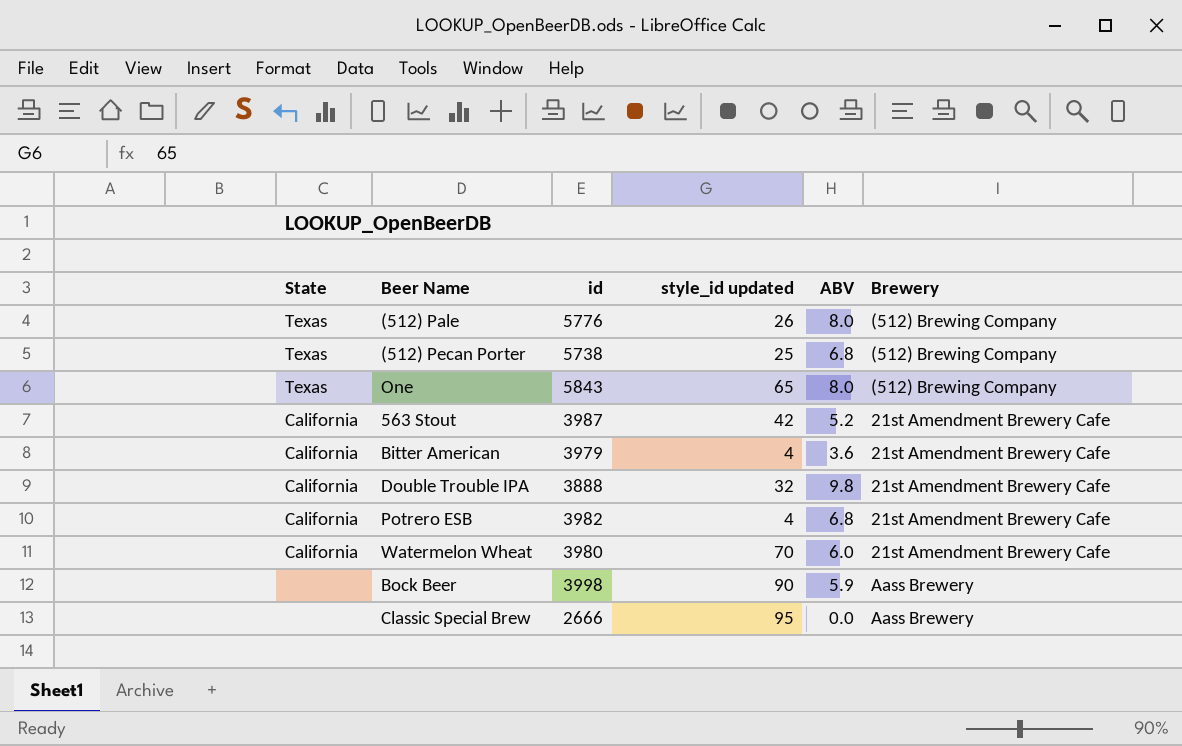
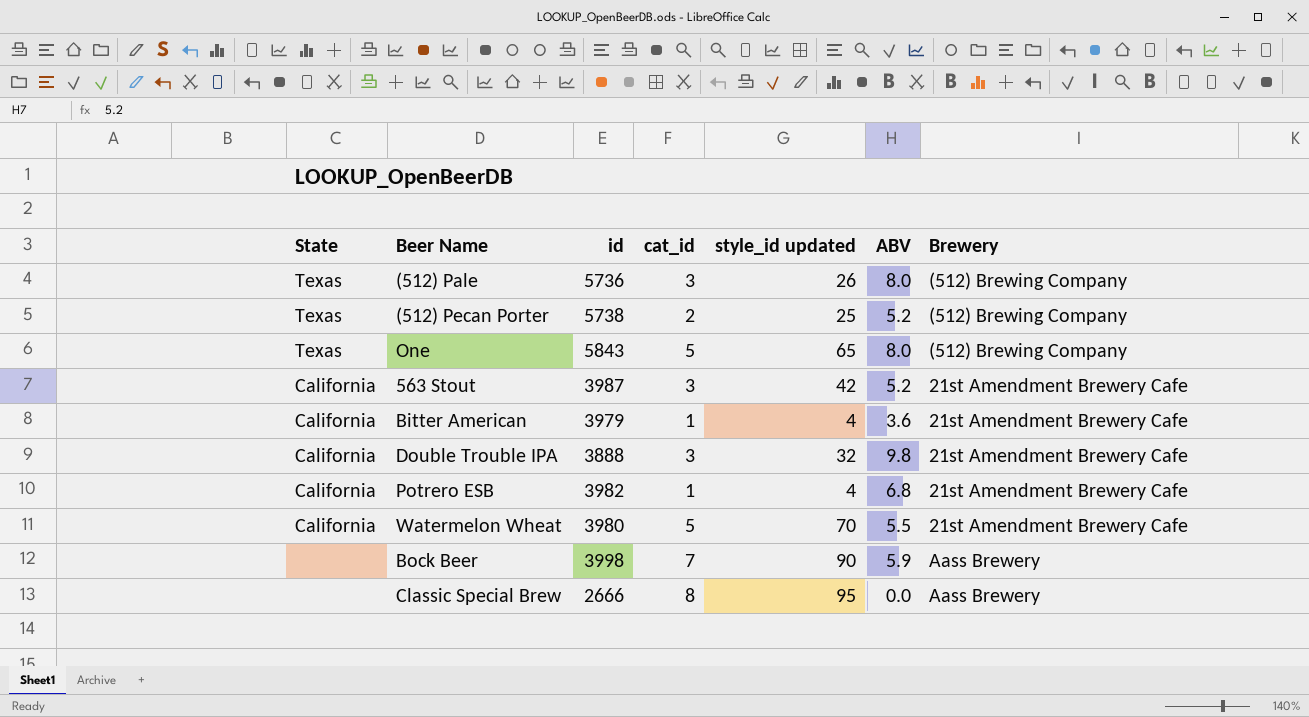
column cat_id | position: none -> 4
(512) Pale | id: 5776 -> 5736
(512) Pecan Porter | ABV: 6.8 -> 5.2
Watermelon Wheat | ABV: 6.0 -> 5.5

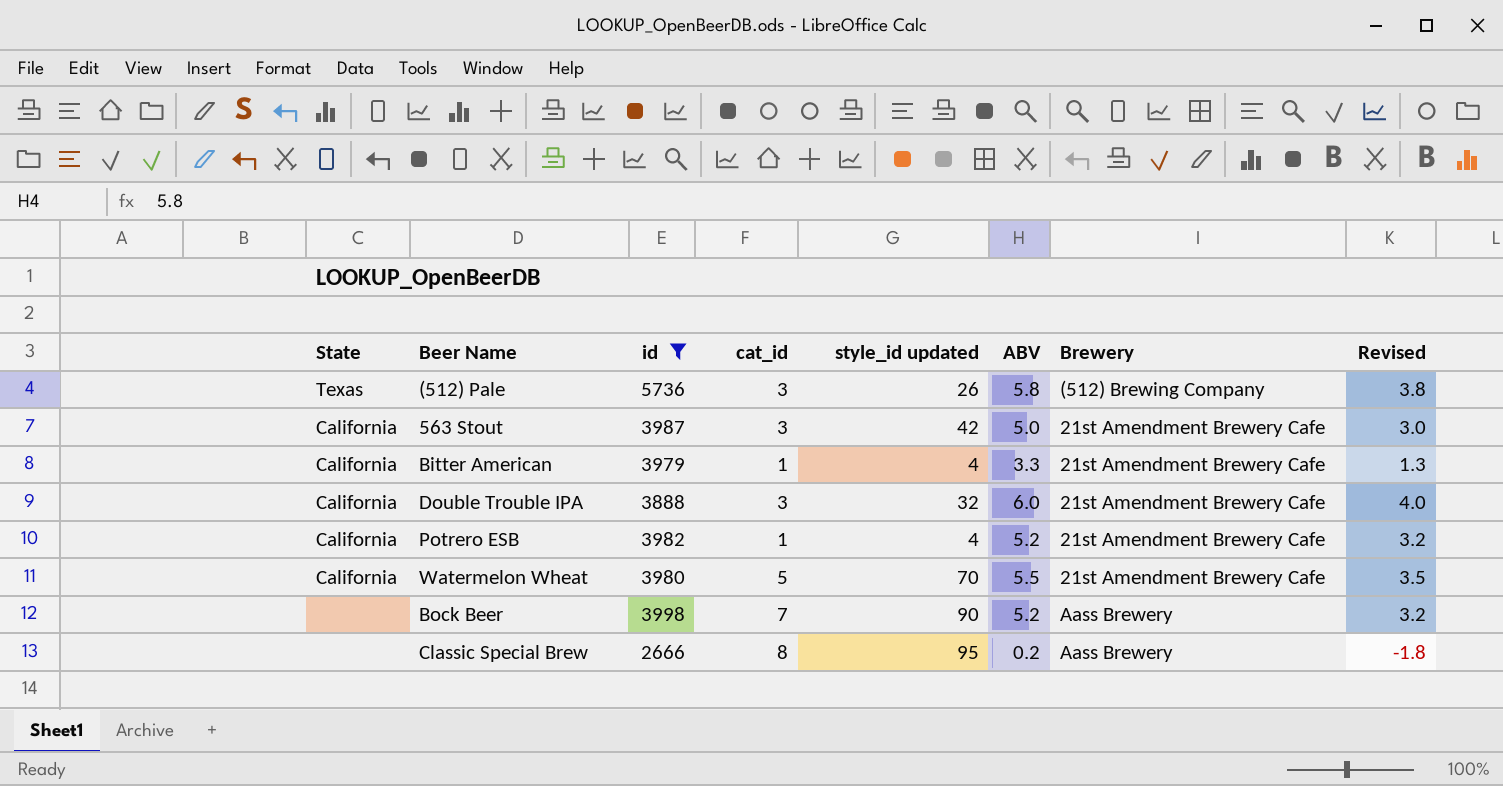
filter: none -> id <= 5736
column Revised | formula: none -> [ABV] - 2
(512) Pale | ABV: 8.0 -> 5.8
563 Stout | ABV: 5.2 -> 5.0
Bitter American | ABV: 3.6 -> 3.3
Double Trouble IPA | ABV: 9.8 -> 6.0
Potrero ESB | ABV: 6.8 -> 5.2
Bock Beer | ABV: 5.9 -> 5.2
Classic Special Brew | ABV: 0.0 -> 0.2

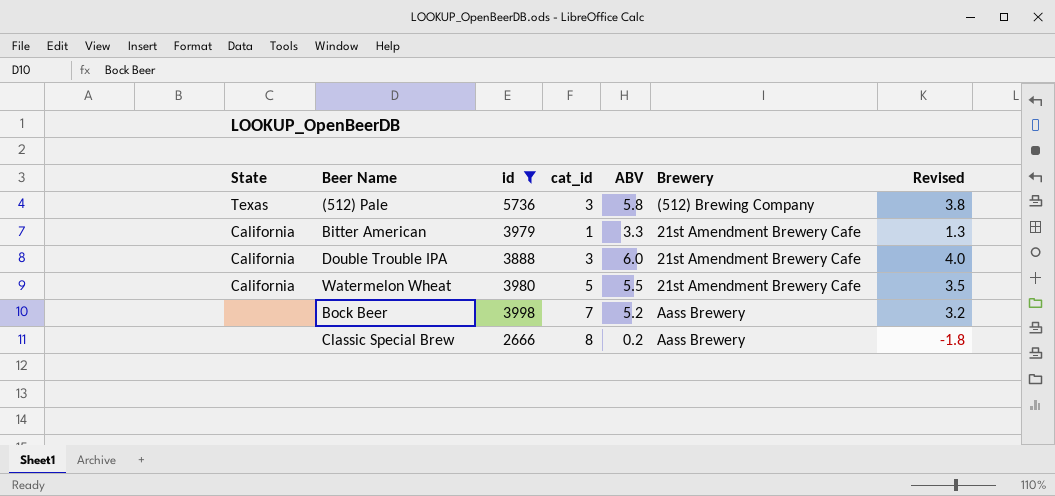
column style_id updated | position: 5 -> none
row 563 Stout: California | 3987 | 3 | 42 | 5.0 | 21st Amendment Brewery Cafe | 3.0 -> none
row Potrero ESB: California | 3982 | 1 | 4 | 5.2 | 21st Amendment Brewery Cafe | 3.2 -> none

